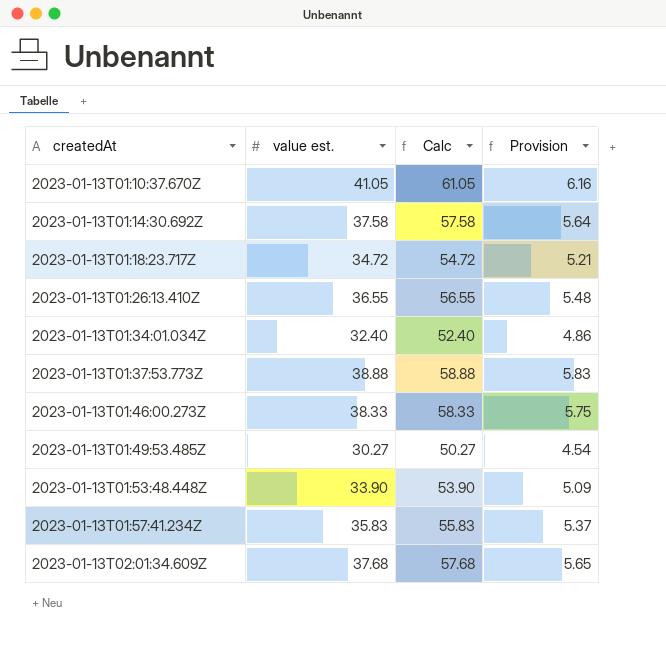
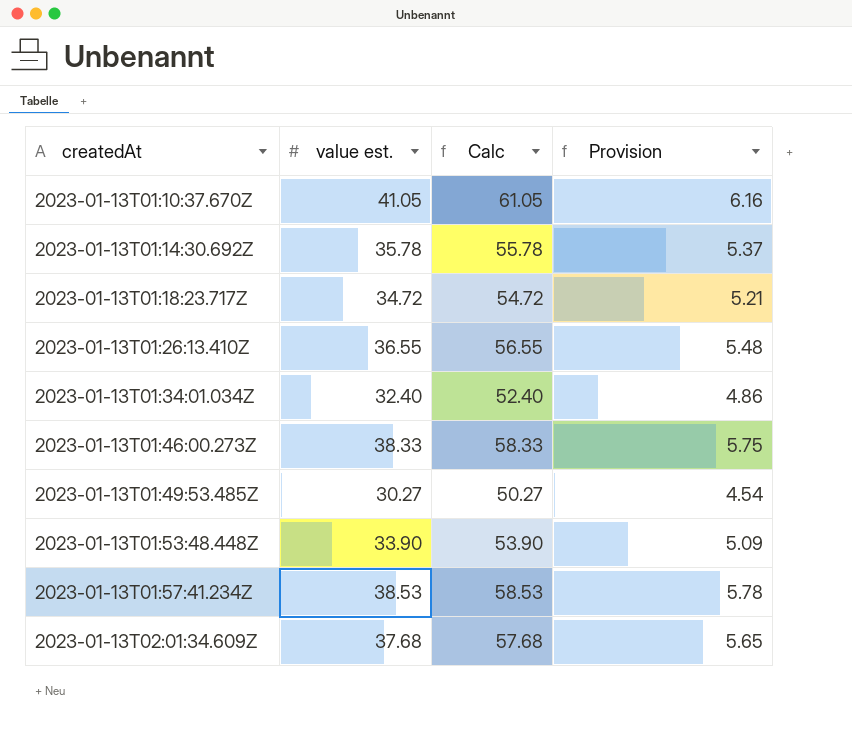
row 2023-01-13T01:37:53.773Z: 38.88 | 58.88 | 5.83 -> none
2023-01-13T01:14:30.692Z | value est.: 37.58 -> 35.78
2023-01-13T01:14:30.692Z | Calc: 57.58 -> 55.78
2023-01-13T01:14:30.692Z | Provision: 5.64 -> 5.37
2023-01-13T01:57:41.234Z | value est.: 35.83 -> 38.53
2023-01-13T01:57:41.234Z | Calc: 55.83 -> 58.53
2023-01-13T01:57:41.234Z | Provision: 5.37 -> 5.78

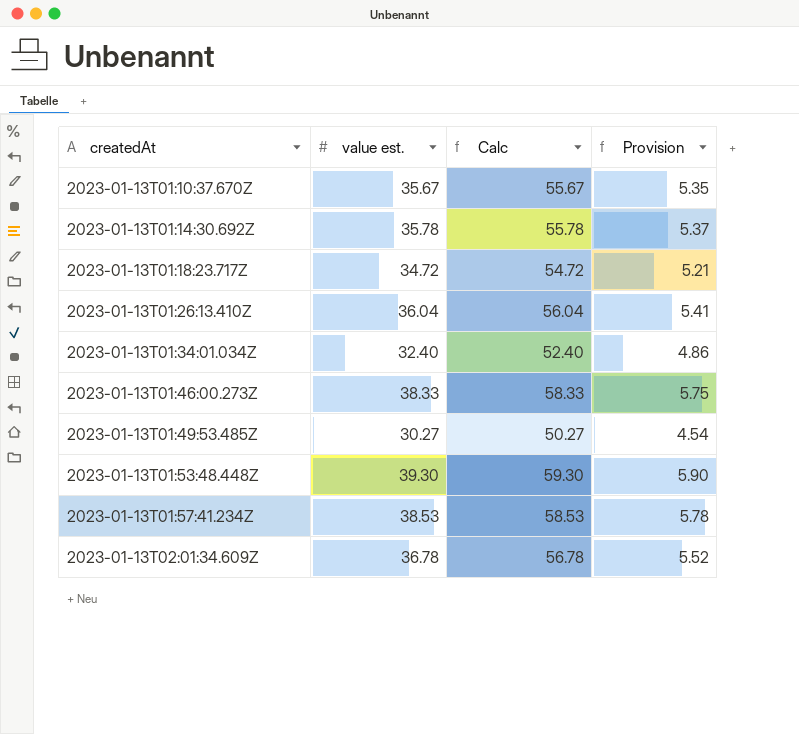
2023-01-13T01:10:37.670Z | value est.: 41.05 -> 35.67
2023-01-13T01:10:37.670Z | Calc: 61.05 -> 55.67
2023-01-13T01:10:37.670Z | Provision: 6.16 -> 5.35
2023-01-13T01:26:13.410Z | value est.: 36.55 -> 36.04
2023-01-13T01:26:13.410Z | Calc: 56.55 -> 56.04
2023-01-13T01:26:13.410Z | Provision: 5.48 -> 5.41
2023-01-13T01:53:48.448Z | value est.: 33.90 -> 39.30
2023-01-13T01:53:48.448Z | Calc: 53.90 -> 59.30
2023-01-13T01:53:48.448Z | Provision: 5.09 -> 5.90
2023-01-13T02:01:34.609Z | value est.: 37.68 -> 36.78
2023-01-13T02:01:34.609Z | Calc: 57.68 -> 56.78
2023-01-13T02:01:34.609Z | Provision: 5.65 -> 5.52

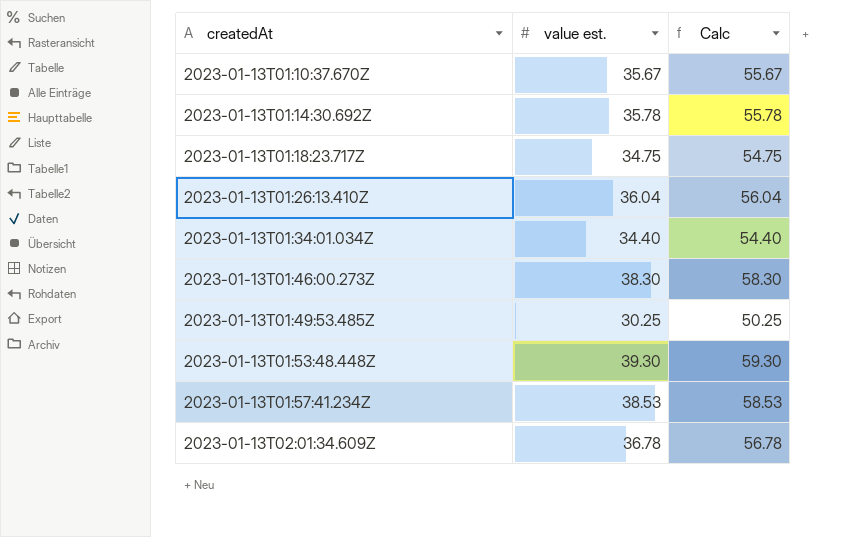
column Provision | formula: [value est.] * 0.15 -> none
2023-01-13T01:18:23.717Z | value est.: 34.72 -> 34.75
2023-01-13T01:18:23.717Z | Calc: 54.72 -> 54.75
2023-01-13T01:34:01.034Z | value est.: 32.40 -> 34.40
2023-01-13T01:34:01.034Z | Calc: 52.40 -> 54.40
2023-01-13T01:46:00.273Z | value est.: 38.33 -> 38.30
2023-01-13T01:46:00.273Z | Calc: 58.33 -> 58.30
2023-01-13T01:49:53.485Z | value est.: 30.27 -> 30.25
2023-01-13T01:49:53.485Z | Calc: 50.27 -> 50.25

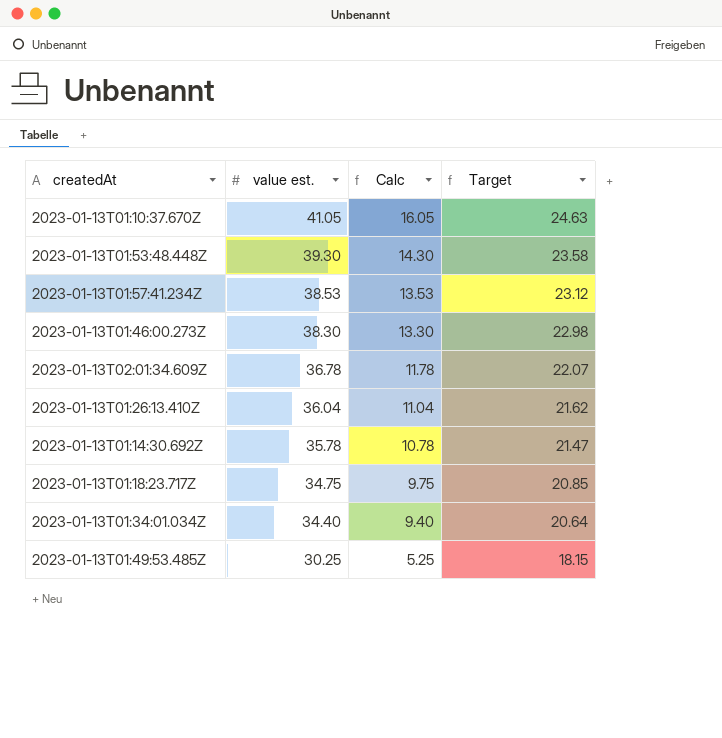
row order: createdAt ascending -> value est. descending
column Calc | formula: [value est.] + 20 -> [value est.] - 25
column Target | formula: none -> [value est.] * 0.6
2023-01-13T01:10:37.670Z | value est.: 35.67 -> 41.05

